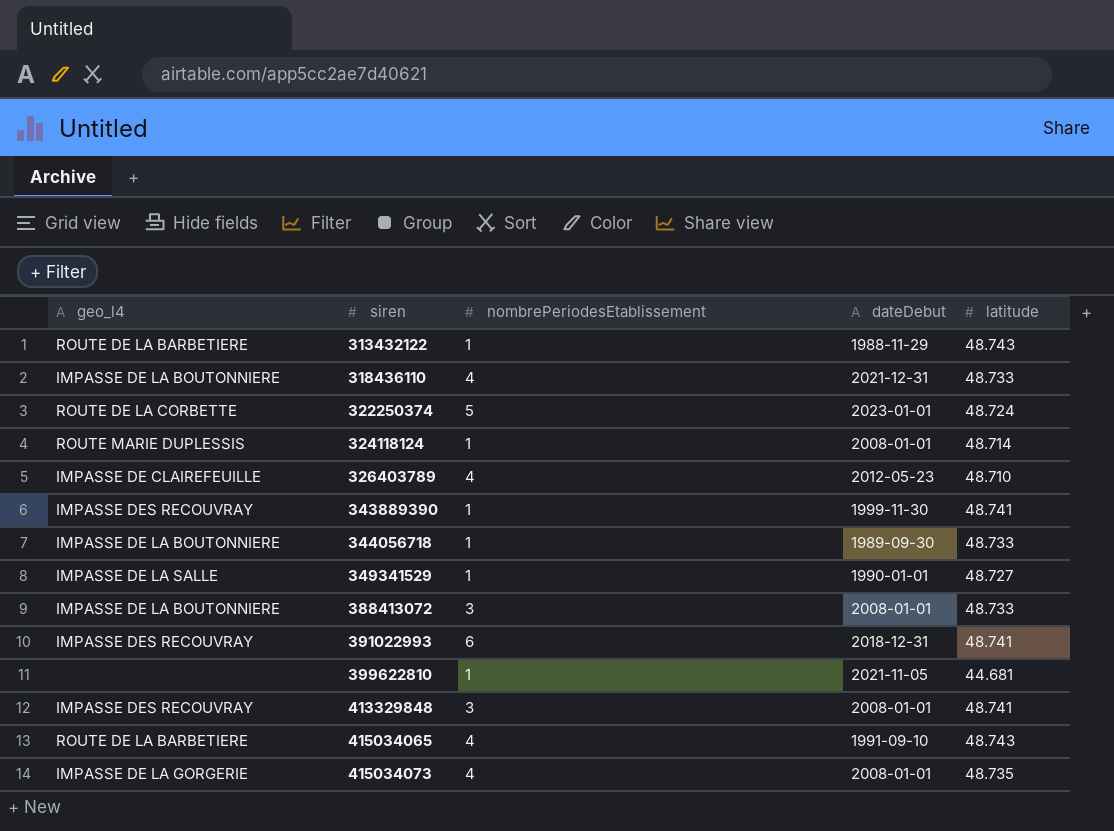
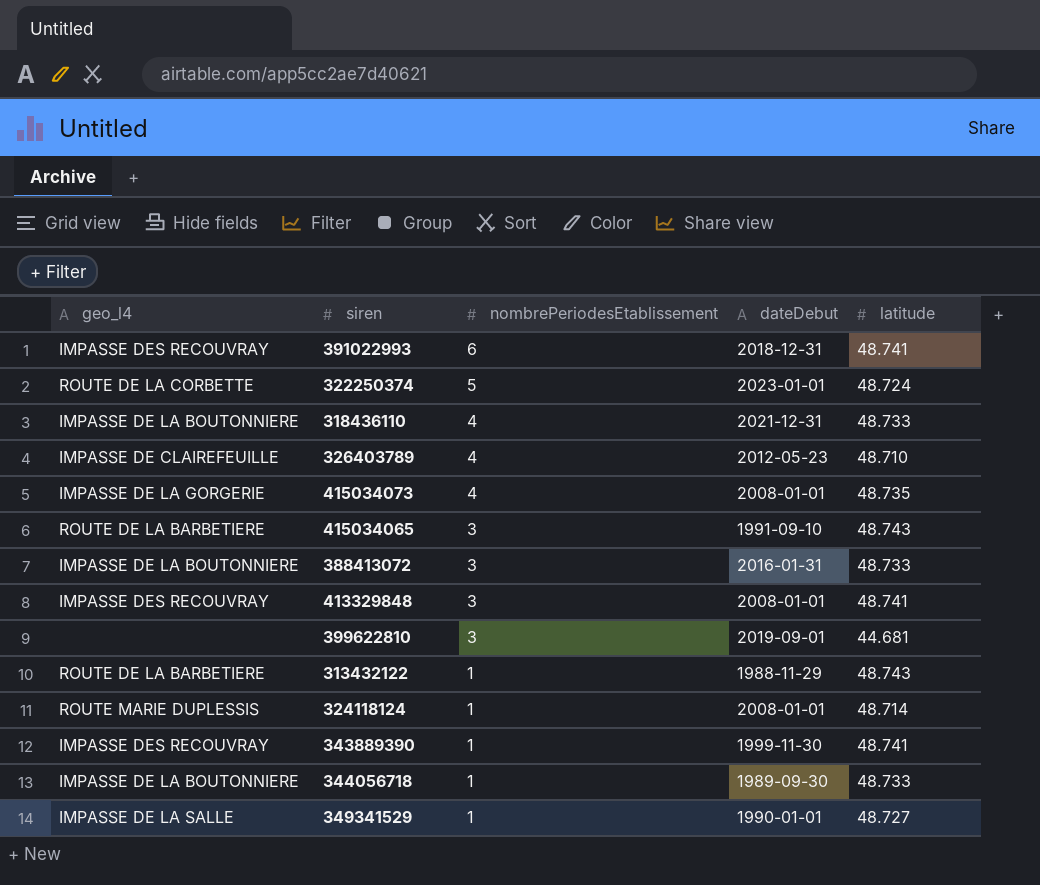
row order: siren ascending -> nombrePeriodesEtablissement descending
415034065 | nombrePeriodesEtablissement: 4 -> 3
388413072 | dateDebut: 2008-01-01 -> 2016-01-31
399622810 | nombrePeriodesEtablissement: 1 -> 3
399622810 | dateDebut: 2021-11-05 -> 2019-09-01

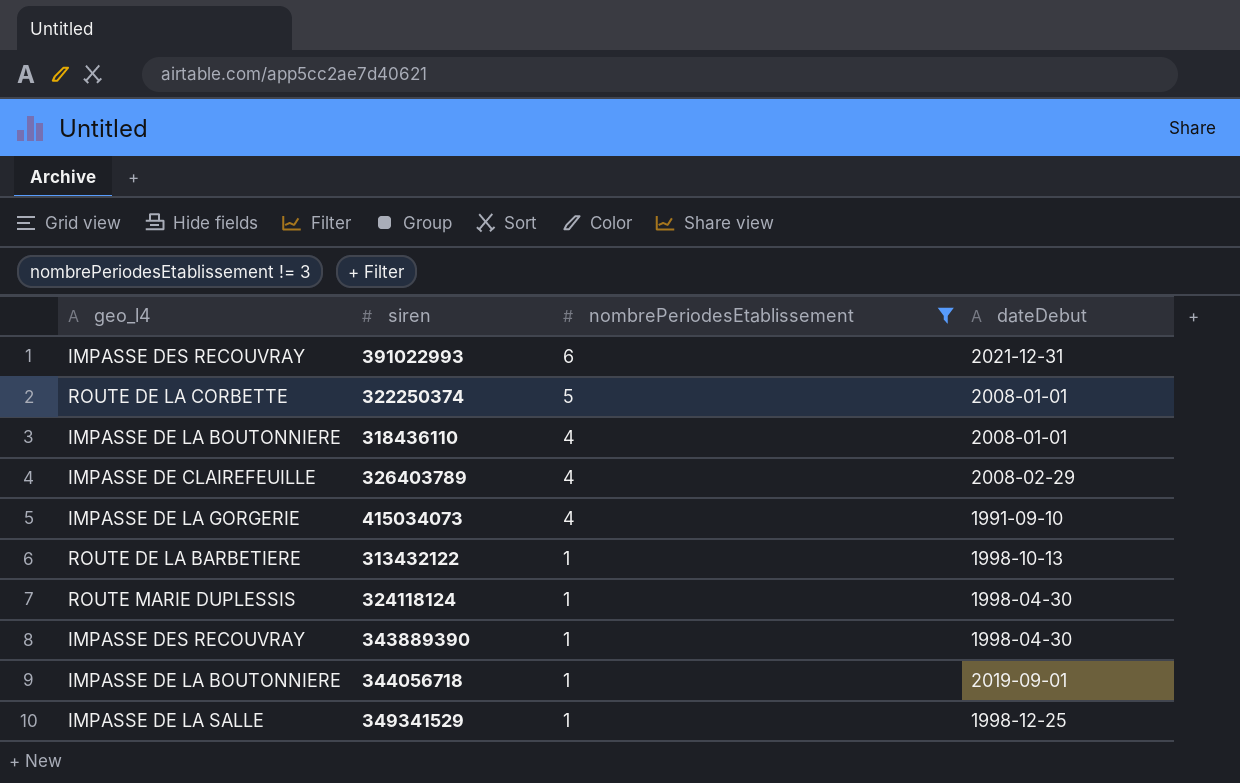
filter: none -> nombrePeriodesEtablissement != 3
column latitude | position: 5 -> none
391022993 | dateDebut: 2018-12-31 -> 2021-12-31
322250374 | dateDebut: 2023-01-01 -> 2008-01-01
318436110 | dateDebut: 2021-12-31 -> 2008-01-01
326403789 | dateDebut: 2012-05-23 -> 2008-02-29
415034073 | dateDebut: 2008-01-01 -> 1991-09-10
313432122 | dateDebut: 1988-11-29 -> 1998-10-13
324118124 | dateDebut: 2008-01-01 -> 1998-04-30
343889390 | dateDebut: 1999-11-30 -> 1998-04-30
344056718 | dateDebut: 1989-09-30 -> 2019-09-01
349341529 | dateDebut: 1990-01-01 -> 1998-12-25

